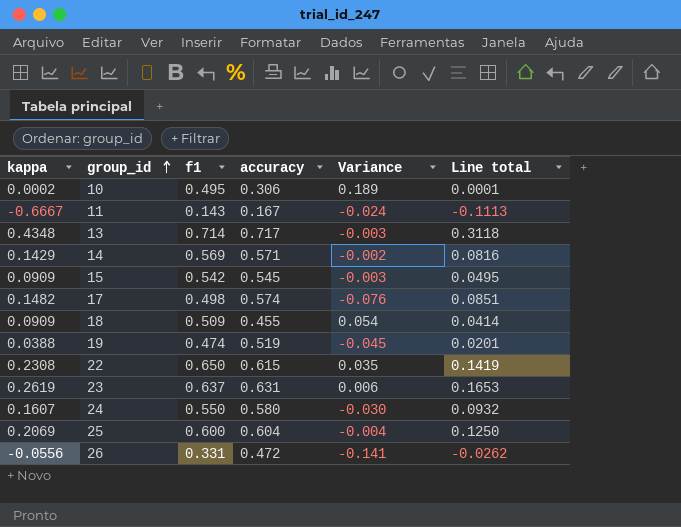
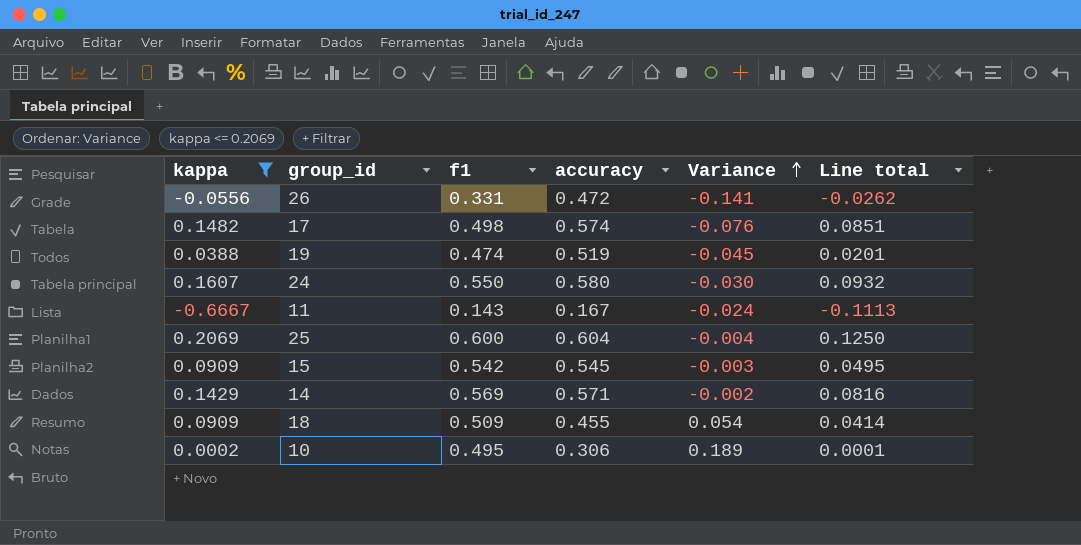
filter: none -> kappa <= 0.2069
row order: group_id ascending -> Variance ascending

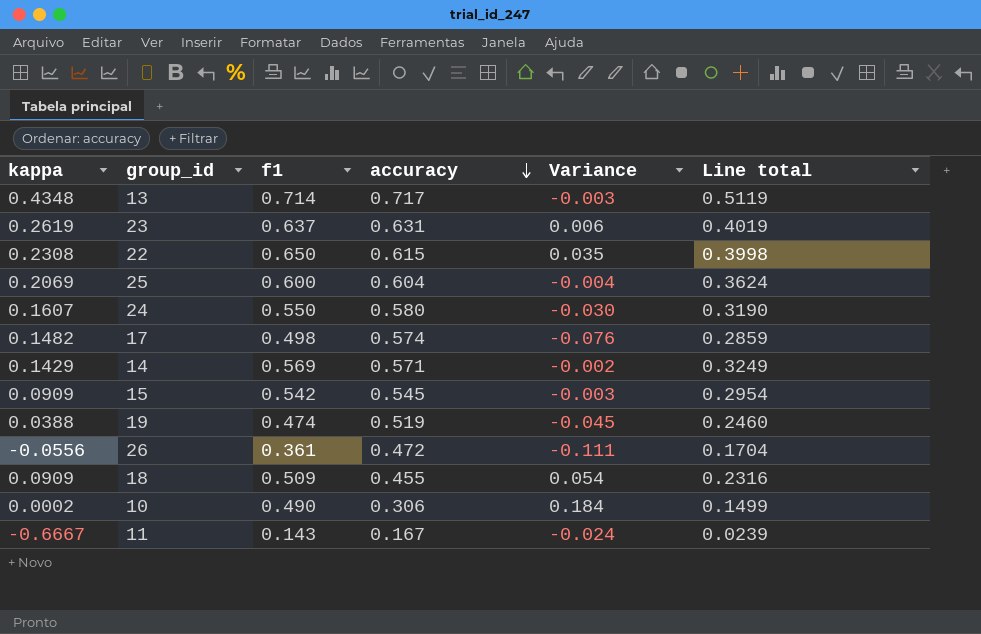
filter: kappa <= 0.2069 -> none
row order: Variance ascending -> accuracy descending
column Line total | formula: [kappa] * [accuracy] -> [f1] * [accuracy]
26 | f1: 0.331 -> 0.361
26 | Variance: -0.141 -> -0.111
10 | f1: 0.495 -> 0.490
10 | Variance: 0.189 -> 0.184

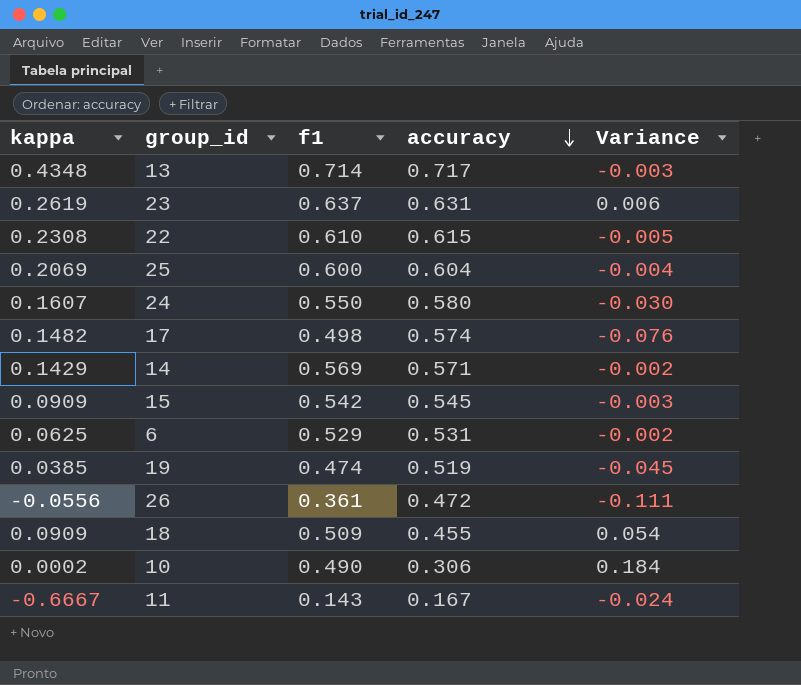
column Line total | formula: [f1] * [accuracy] -> none
22 | f1: 0.650 -> 0.610
22 | Variance: 0.035 -> -0.005
row 6: none -> 0.0625 | 0.529 | 0.531 | -0.002
19 | kappa: 0.0388 -> 0.0385

